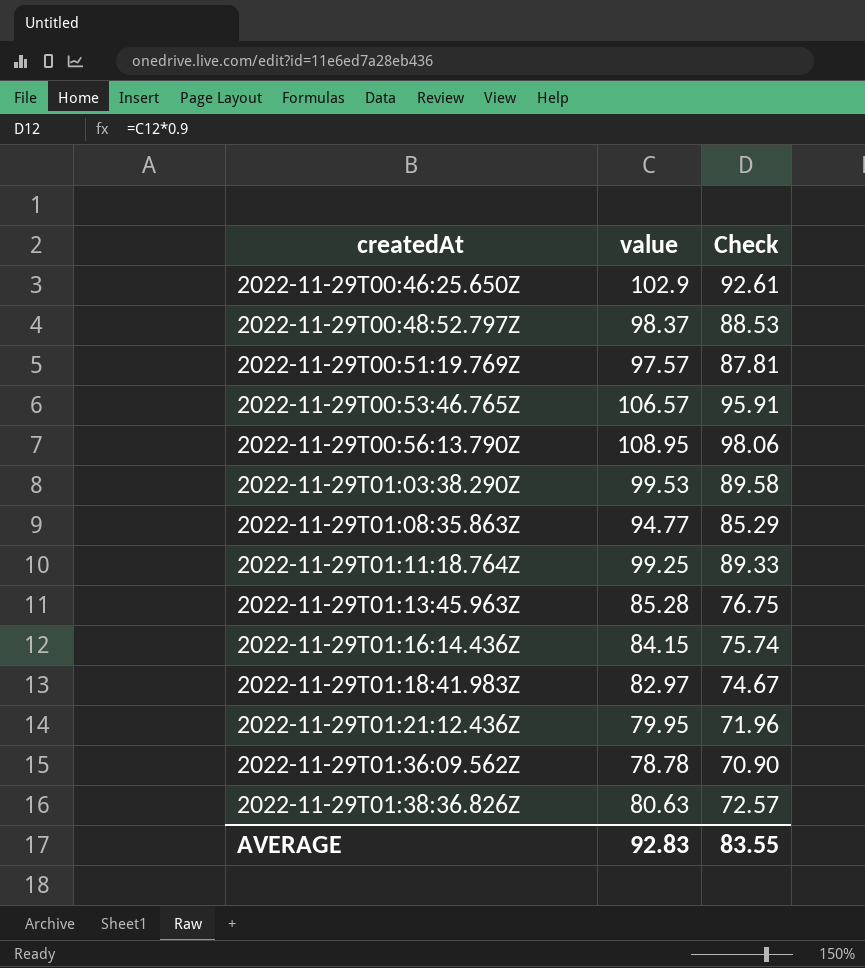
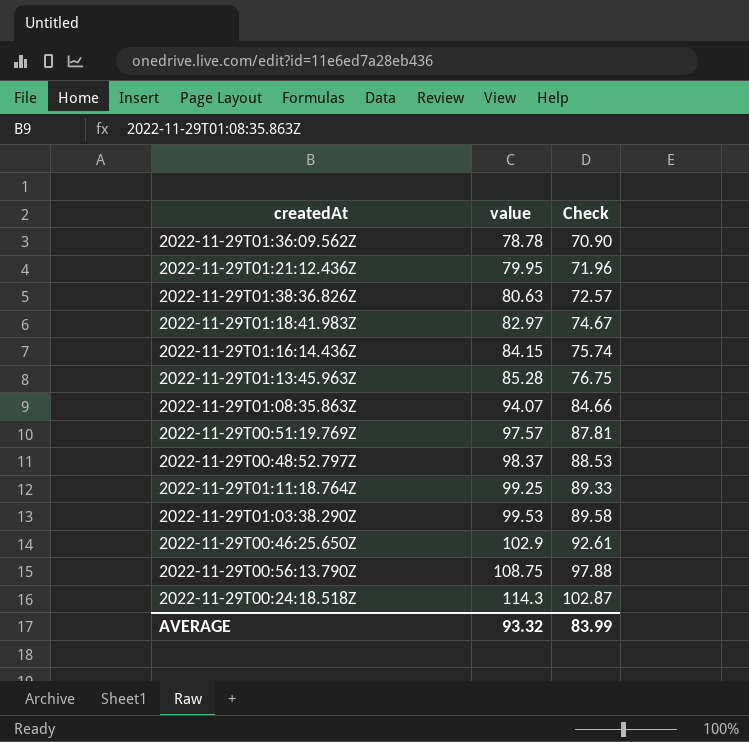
row order: createdAt ascending -> value ascending
row 2022-11-29T00:53:46.765Z: 106.57 | 95.91 -> none
2022-11-29T01:08:35.863Z | value: 94.77 -> 94.07
2022-11-29T01:08:35.863Z | Check: 85.29 -> 84.66
2022-11-29T00:56:13.790Z | value: 108.95 -> 108.75
2022-11-29T00:56:13.790Z | Check: 98.06 -> 97.88
row 2022-11-29T00:24:18.518Z: none -> 114.3 | 102.87
AVERAGE | value: 92.83 -> 93.32
AVERAGE | Check: 83.55 -> 83.99

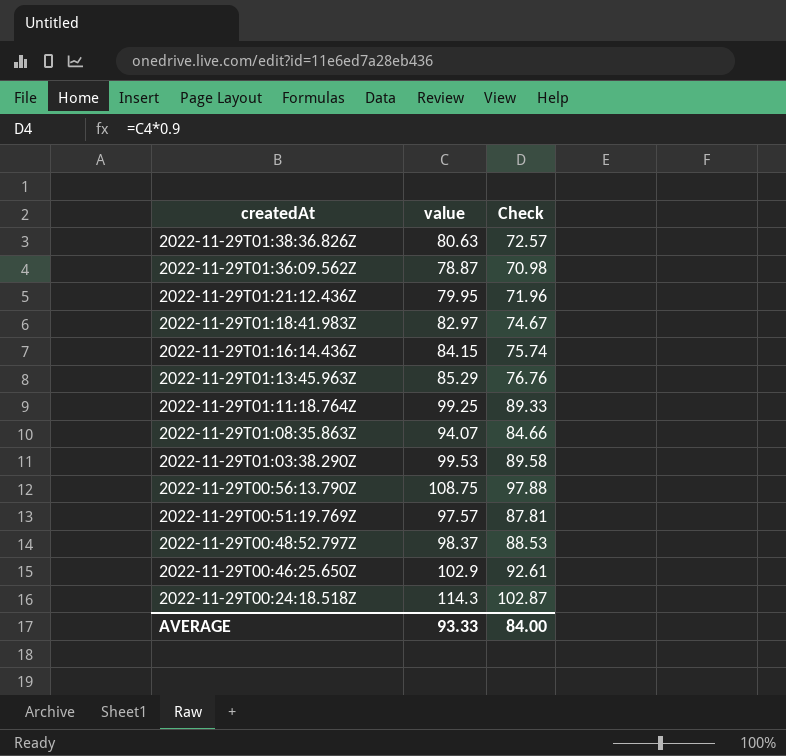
row order: value ascending -> createdAt descending
2022-11-29T01:36:09.562Z | value: 78.78 -> 78.87
2022-11-29T01:36:09.562Z | Check: 70.90 -> 70.98
2022-11-29T01:13:45.963Z | value: 85.28 -> 85.29
2022-11-29T01:13:45.963Z | Check: 76.75 -> 76.76
AVERAGE | value: 93.32 -> 93.33
AVERAGE | Check: 83.99 -> 84.00

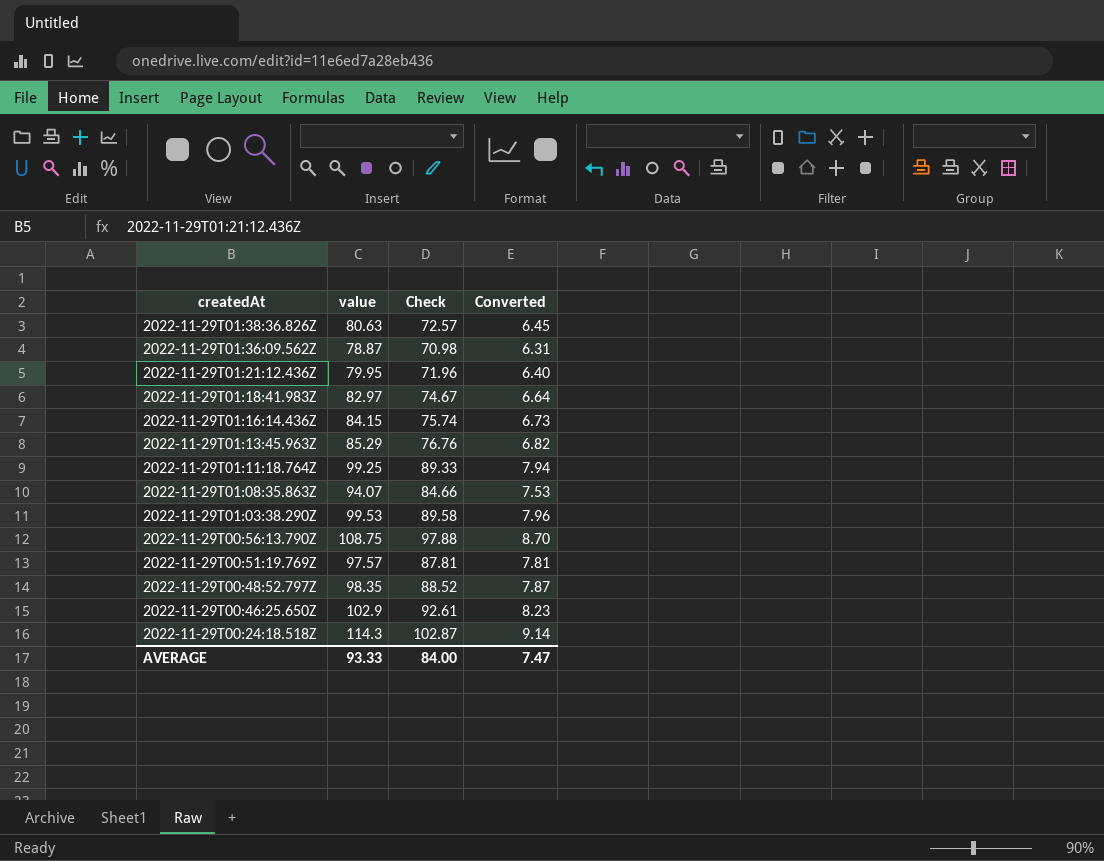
column Converted | formula: none -> [value] * 0.08
2022-11-29T00:48:52.797Z | value: 98.37 -> 98.35
2022-11-29T00:48:52.797Z | Check: 88.53 -> 88.52

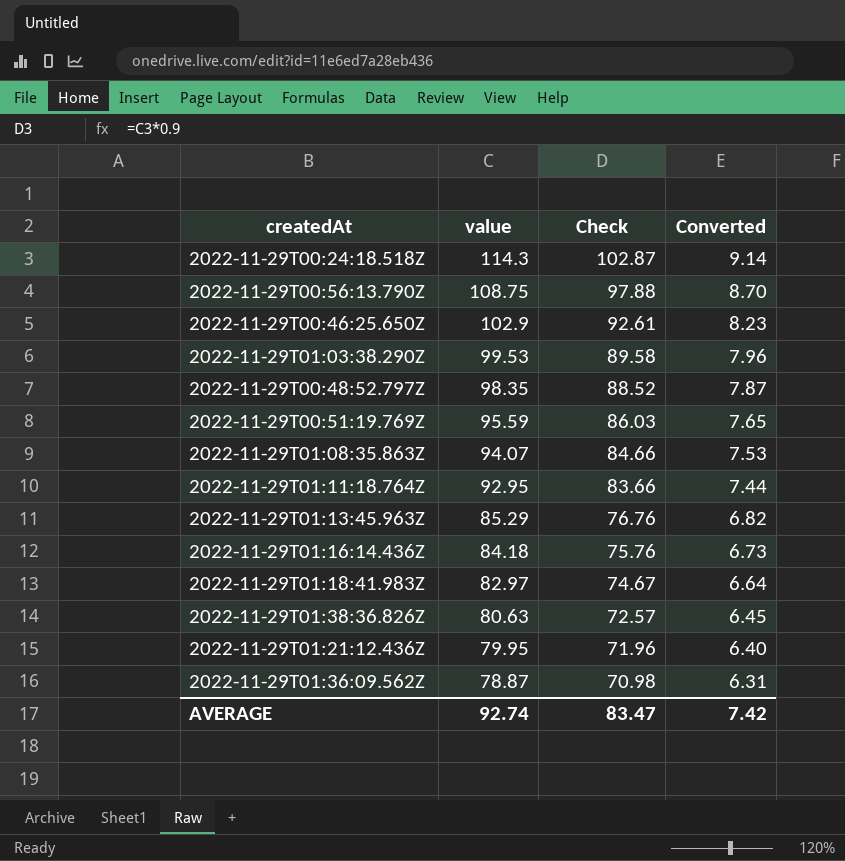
row order: createdAt descending -> value descending
2022-11-29T00:51:19.769Z | value: 97.57 -> 95.59
2022-11-29T00:51:19.769Z | Check: 87.81 -> 86.03
2022-11-29T00:51:19.769Z | Converted: 7.81 -> 7.65
2022-11-29T01:11:18.764Z | value: 99.25 -> 92.95
2022-11-29T01:11:18.764Z | Check: 89.33 -> 83.66
2022-11-29T01:11:18.764Z | Converted: 7.94 -> 7.44
2022-11-29T01:16:14.436Z | value: 84.15 -> 84.18
2022-11-29T01:16:14.436Z | Check: 75.74 -> 75.76
AVERAGE | value: 93.33 -> 92.74
AVERAGE | Check: 84.00 -> 83.47
AVERAGE | Converted: 7.47 -> 7.42

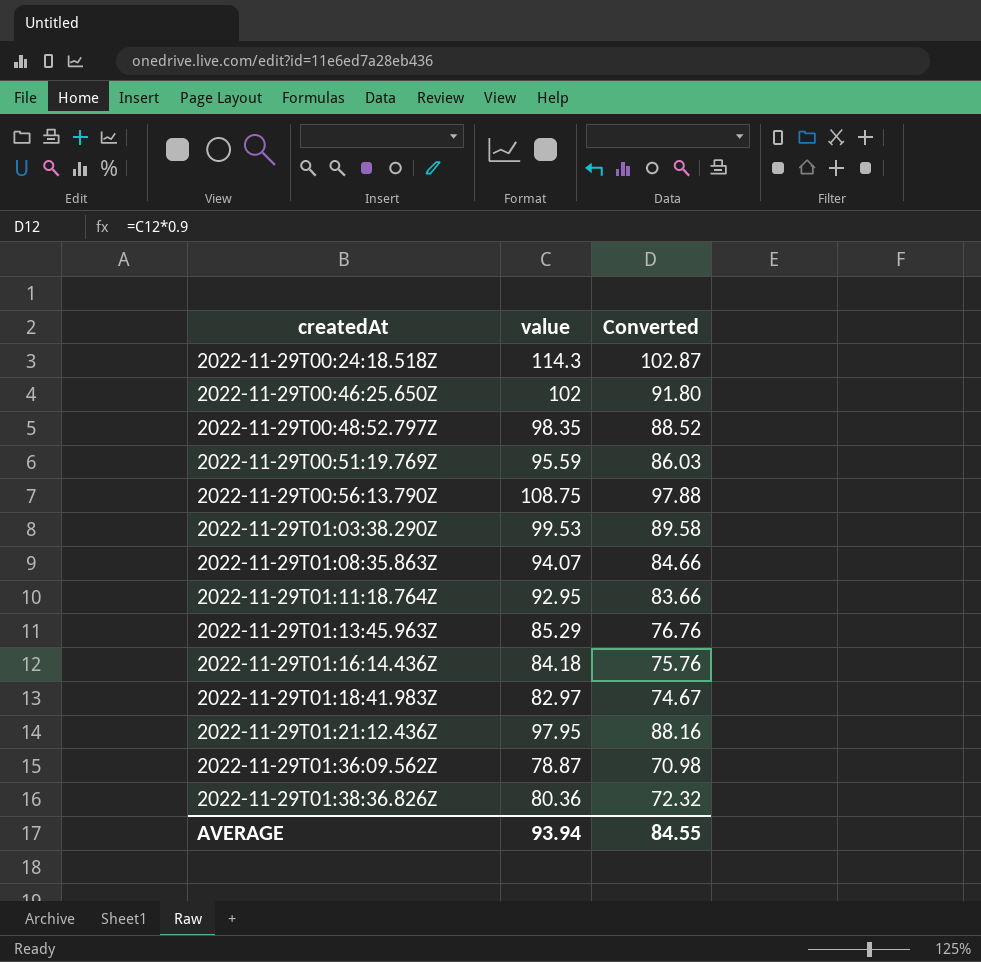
row order: value descending -> createdAt ascending
column Check | formula: [value] * 0.9 -> none
column Converted | formula: [value] * 0.08 -> [value] * 0.9
2022-11-29T00:46:25.650Z | value: 102.9 -> 102
2022-11-29T01:21:12.436Z | value: 79.95 -> 97.95
2022-11-29T01:38:36.826Z | value: 80.63 -> 80.36
AVERAGE | value: 92.74 -> 93.94
AVERAGE | Converted: 7.42 -> 84.55

